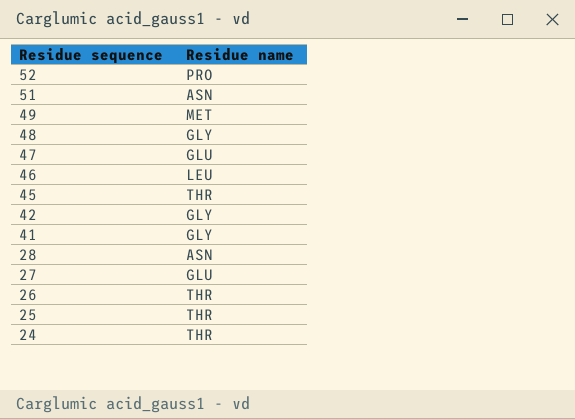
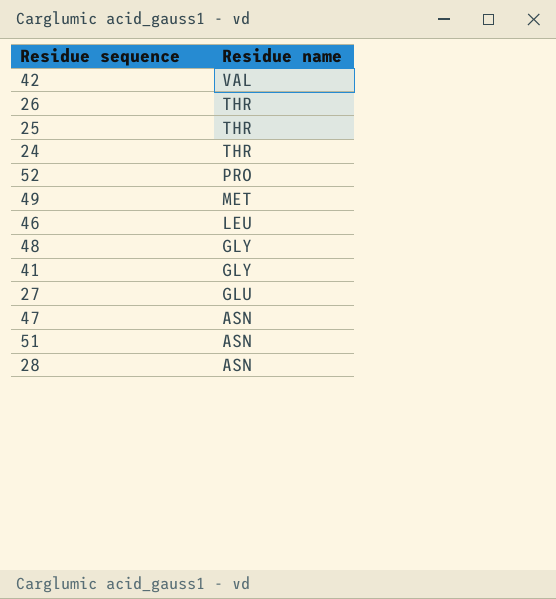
row order: Residue sequence descending -> Residue name descending
row 45: THR -> none
42 | Residue name: GLY -> VAL
47 | Residue name: GLU -> ASN

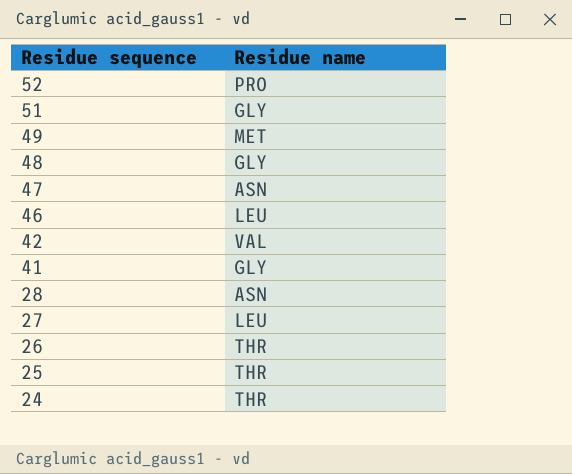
row order: Residue name descending -> Residue sequence descending
51 | Residue name: ASN -> GLY
27 | Residue name: GLU -> LEU

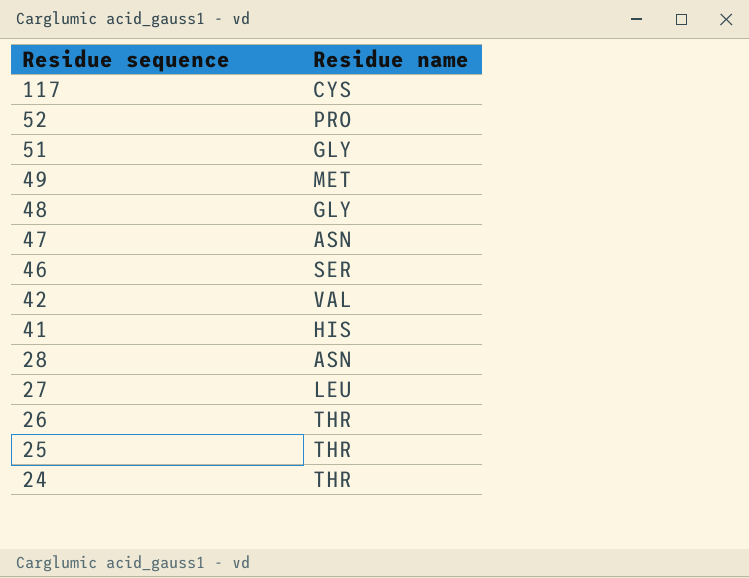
row 117: none -> CYS
46 | Residue name: LEU -> SER
41 | Residue name: GLY -> HIS

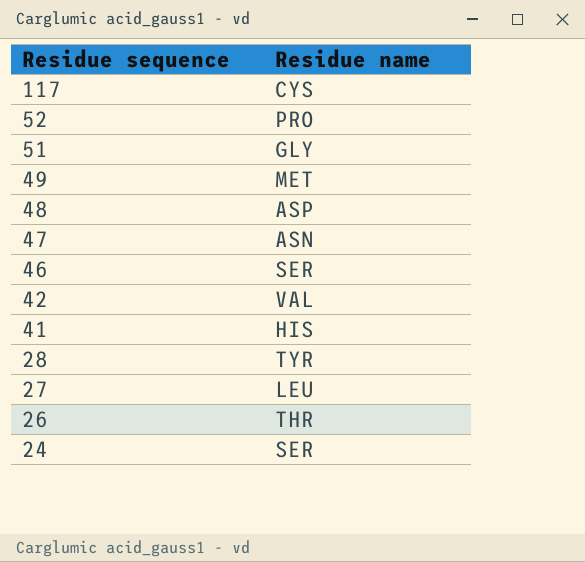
row 25: THR -> none
48 | Residue name: GLY -> ASP
28 | Residue name: ASN -> TYR
24 | Residue name: THR -> SER

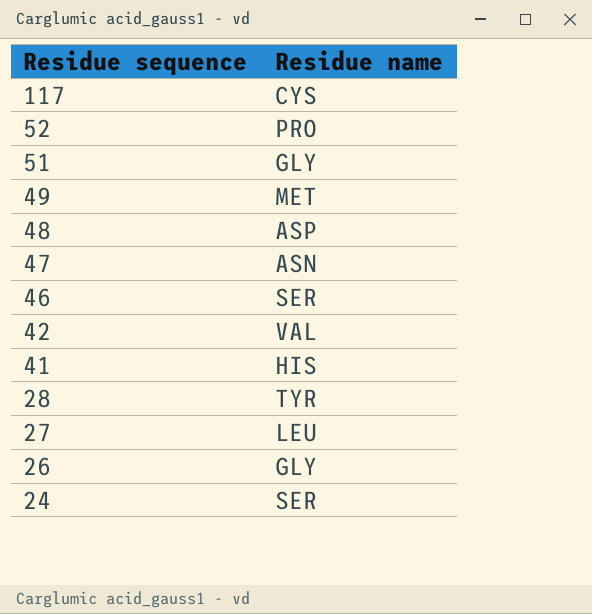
26 | Residue name: THR -> GLY

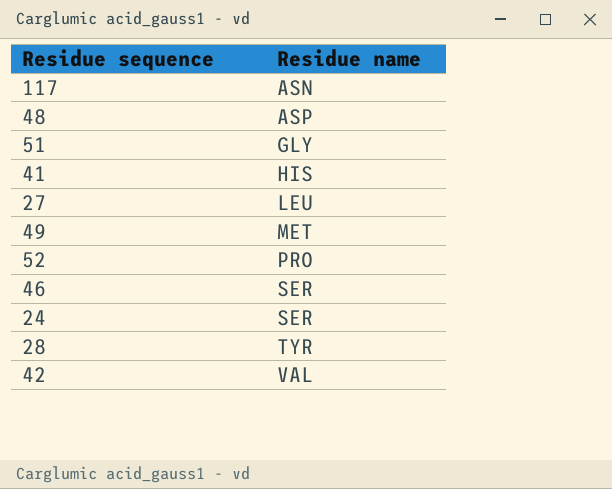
row order: Residue sequence descending -> Residue name ascending
row 47: ASN -> none
row 26: GLY -> none
117 | Residue name: CYS -> ASN

